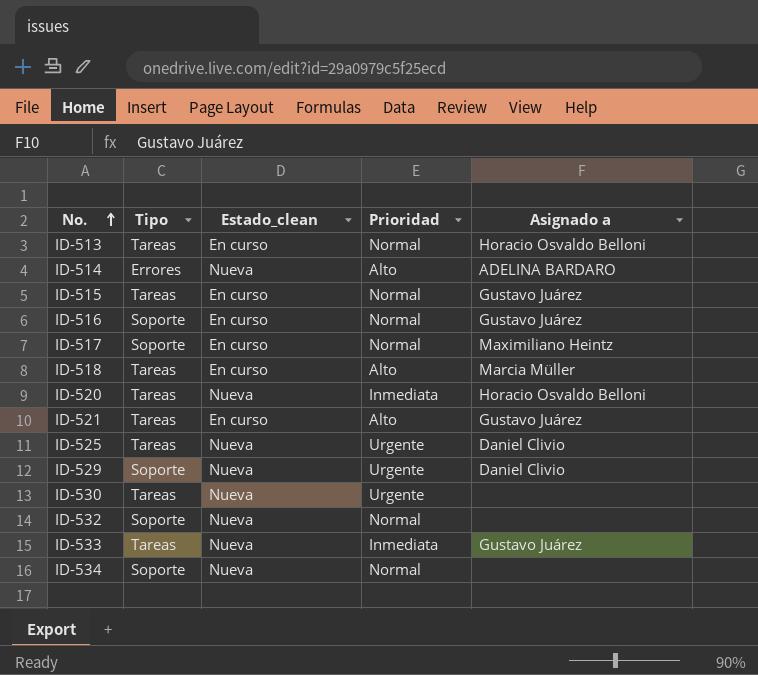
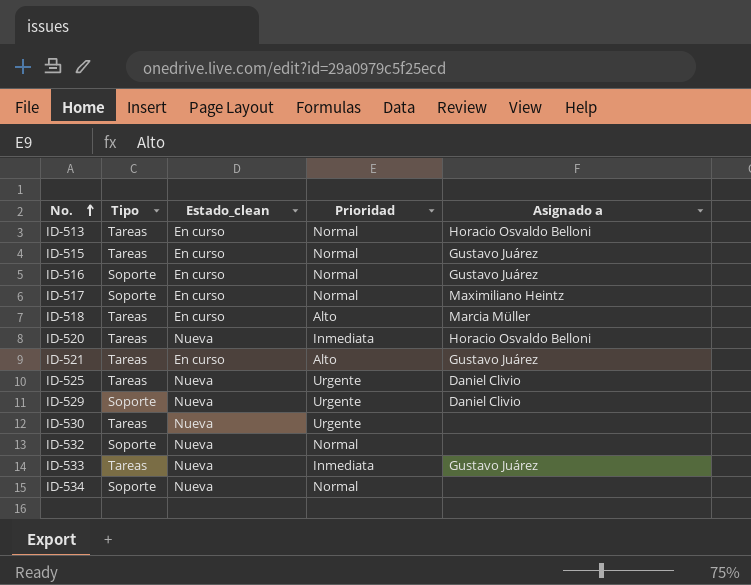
row ID-514: Errores | Nueva | Alto | ADELINA BARDARO -> none

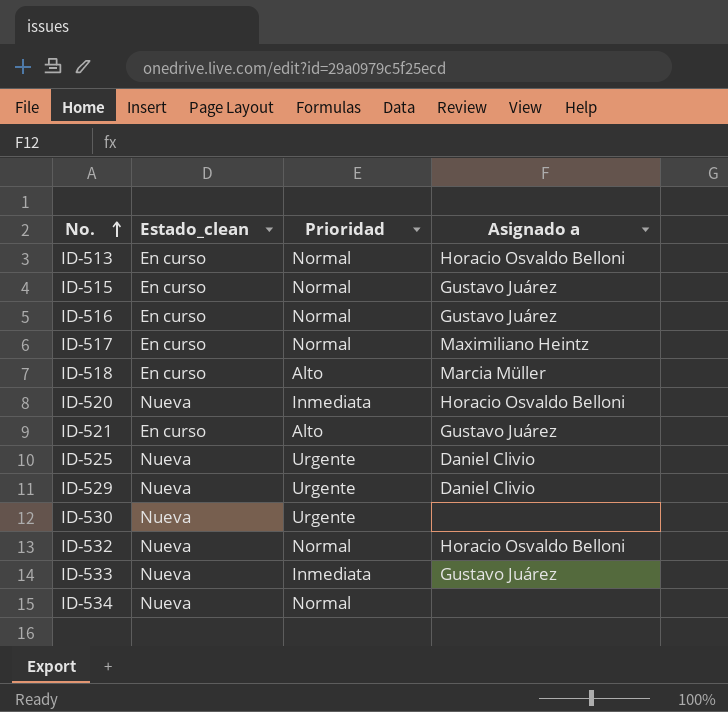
column Tipo | position: 2 -> none
ID-532 | Asignado a: none -> Horacio Osvaldo Belloni

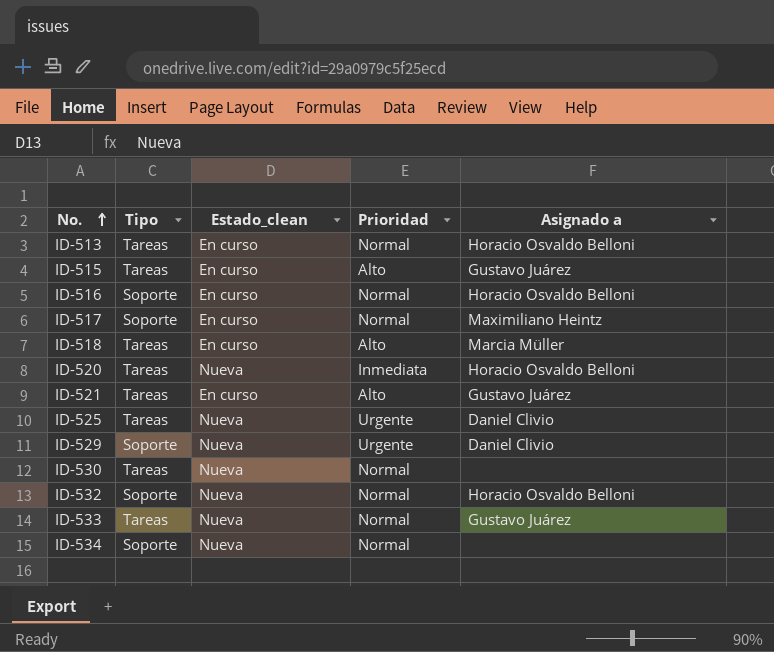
column Tipo | position: none -> 2
ID-515 | Prioridad: Normal -> Alto
ID-516 | Asignado a: Gustavo Juárez -> Horacio Osvaldo Belloni
ID-530 | Prioridad: Urgente -> Normal
ID-533 | Prioridad: Inmediata -> Normal

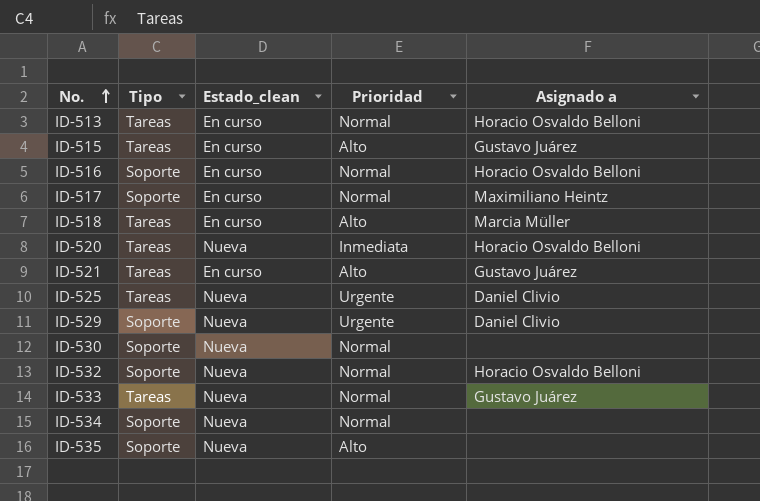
ID-530 | Tipo: Tareas -> Soporte
row ID-535: none -> Soporte | Nueva | Alto | none

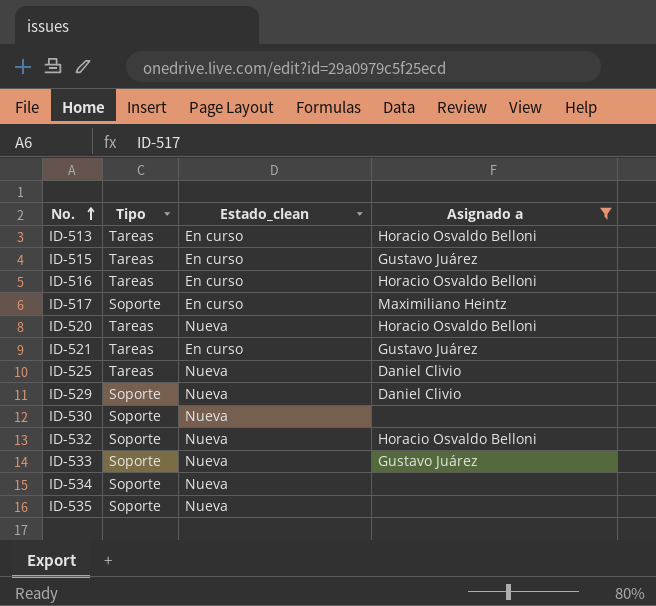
filter: none -> Asignado a != Marcia Müller
column Prioridad | position: 4 -> none
ID-516 | Tipo: Soporte -> Tareas
ID-533 | Tipo: Tareas -> Soporte

